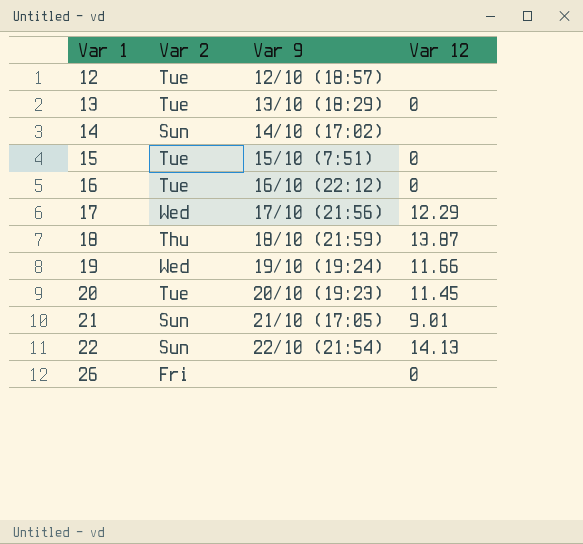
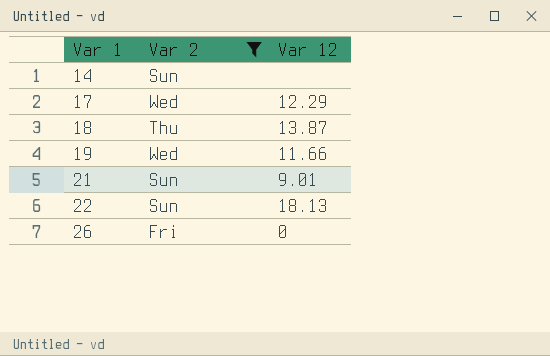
filter: none -> Var 2 != Tue
column Var 9 | position: 3 -> none
22 | Var 12: 14.13 -> 18.13

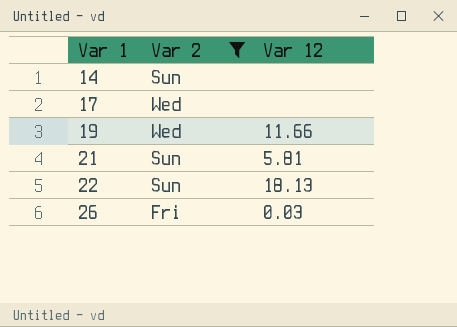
row 18: Thu | 13.87 -> none
17 | Var 12: 12.29 -> none
21 | Var 12: 9.01 -> 5.81
26 | Var 12: 0 -> 0.03

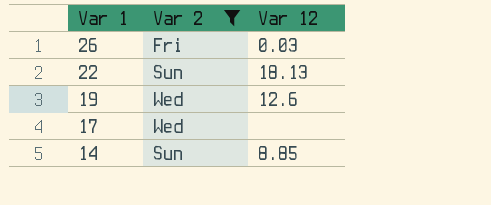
row order: Var 1 ascending -> Var 1 descending
row 21: Sun | 5.81 -> none
19 | Var 12: 11.66 -> 12.6
14 | Var 12: none -> 8.85

